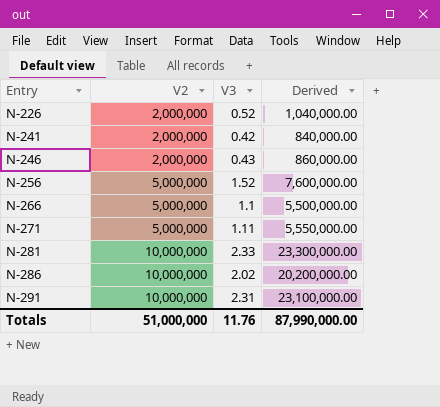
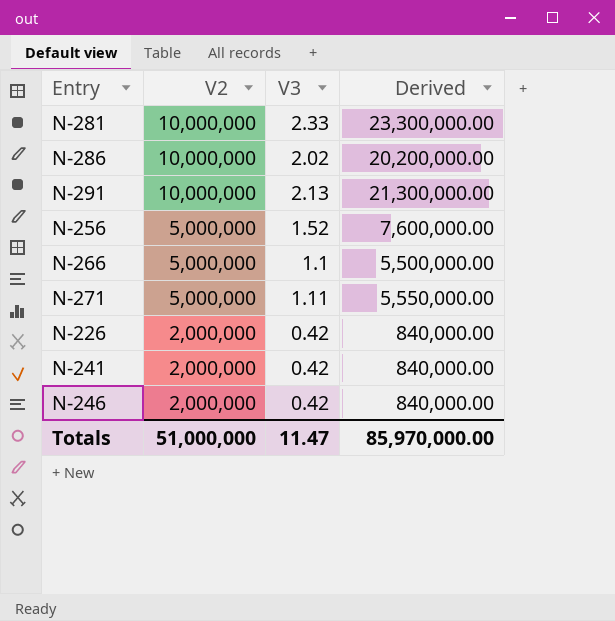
row order: Entry ascending -> V2 descending
N-291 | V3: 2.31 -> 2.13
N-291 | Derived: 23,100,000.00 -> 21,300,000.00
N-226 | V3: 0.52 -> 0.42
N-226 | Derived: 1,040,000.00 -> 840,000.00
N-246 | V3: 0.43 -> 0.42
N-246 | Derived: 860,000.00 -> 840,000.00
Totals | V3: 11.76 -> 11.47
Totals | Derived: 87,990,000.00 -> 85,970,000.00

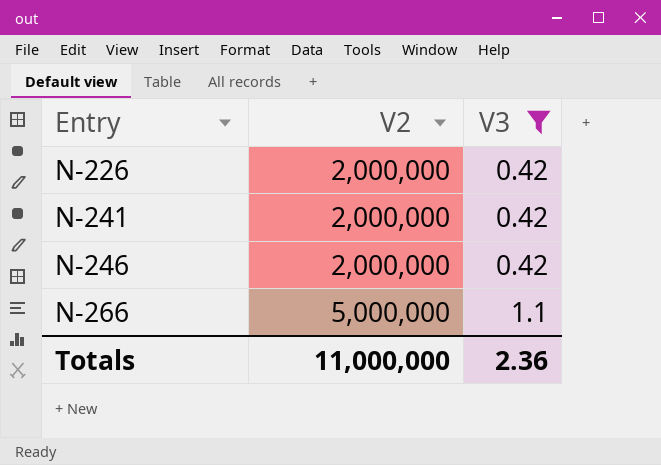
filter: none -> V3 <= 1.1
row order: V2 descending -> Entry ascending
column Derived | formula: [V2] * [V3] -> none
Totals | V2: 51,000,000 -> 11,000,000
Totals | V3: 11.47 -> 2.36

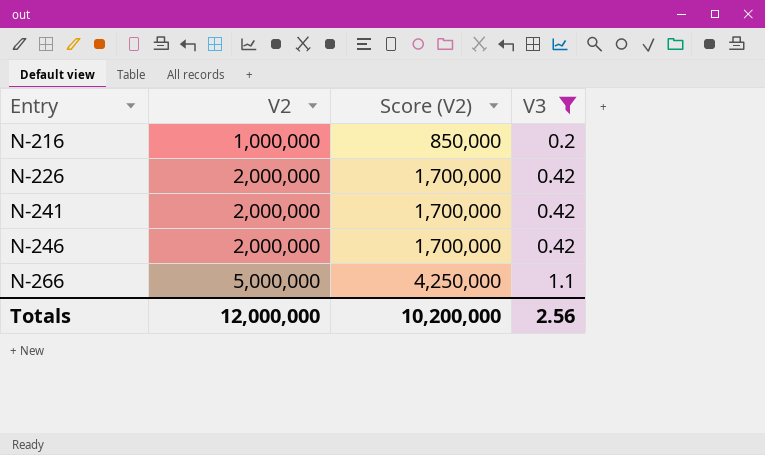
column Score (V2) | formula: none -> [V2] * 0.85
row N-216: none -> 1,000,000 | 850,000 | 0.2
Totals | V2: 11,000,000 -> 12,000,000
Totals | V3: 2.36 -> 2.56

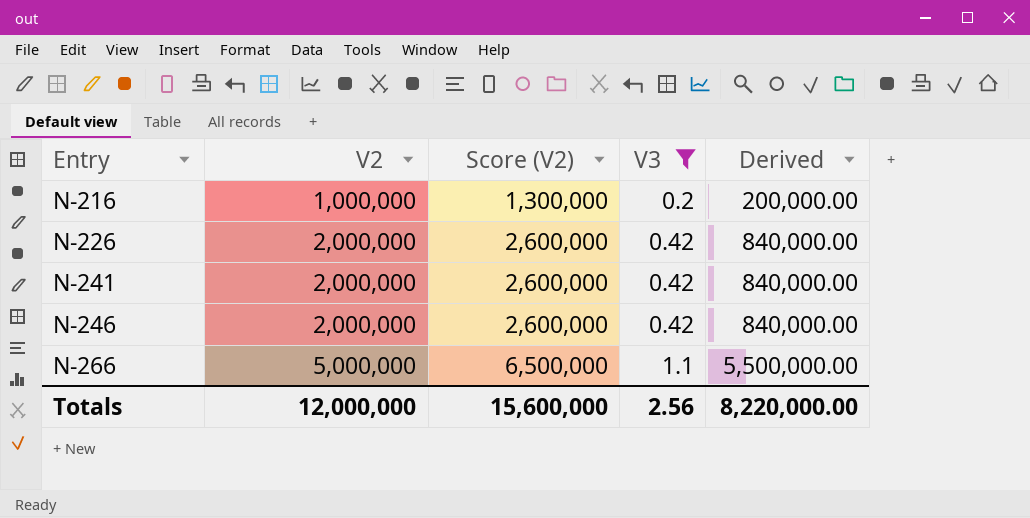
column Score (V2) | formula: [V2] * 0.85 -> [V2] * 1.3
column Derived | formula: none -> [V2] * [V3]
Totals | Score (V2): 10,200,000 -> 15,600,000

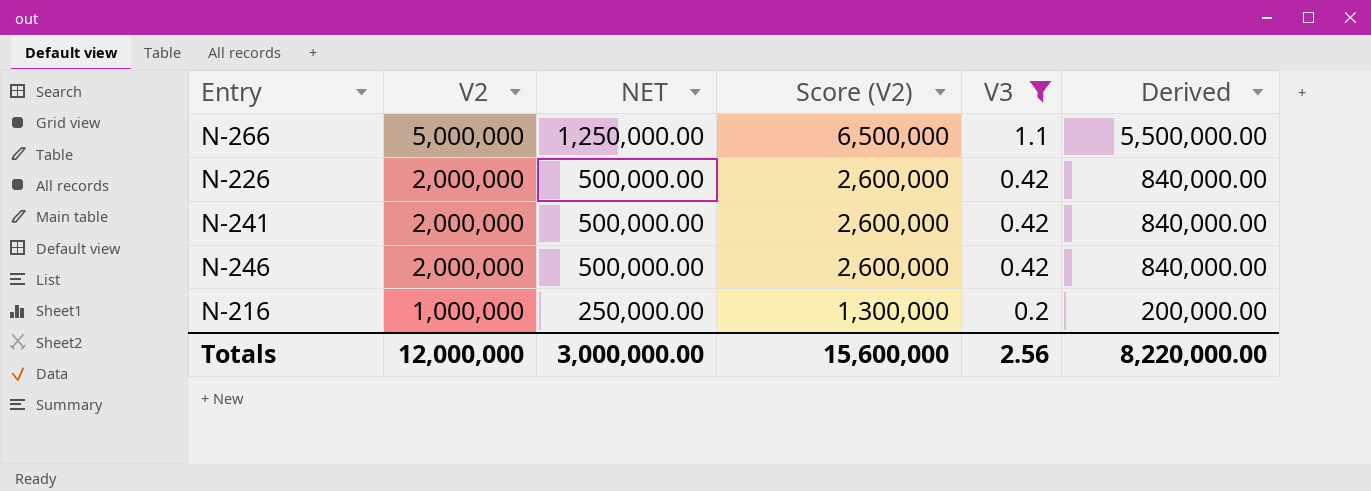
row order: Entry ascending -> V2 descending
column NET | formula: none -> [V2] * 0.25

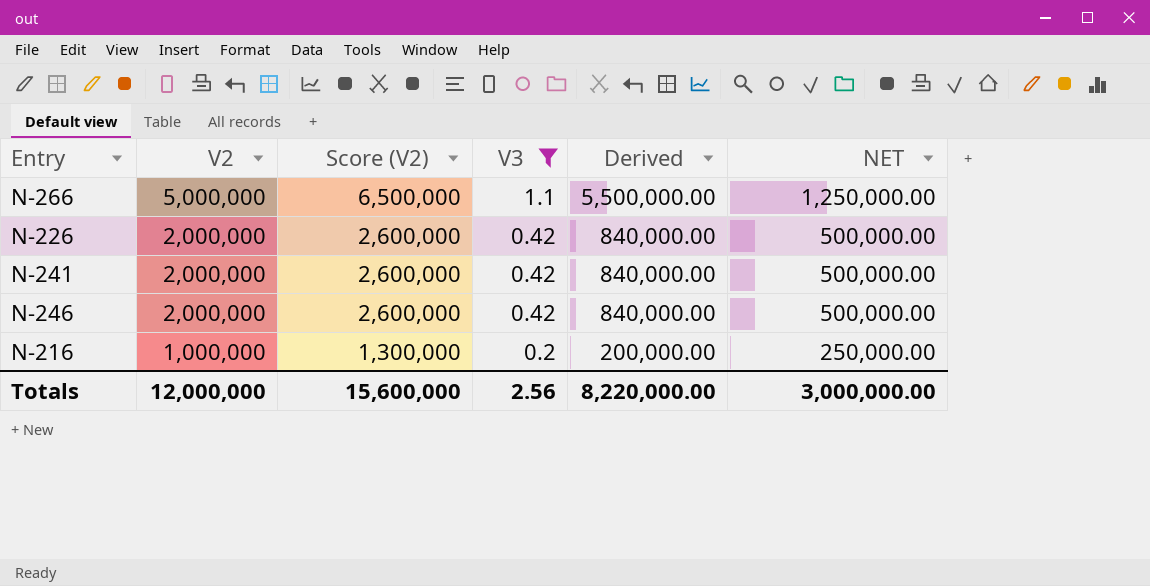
column NET | position: 3 -> 6

